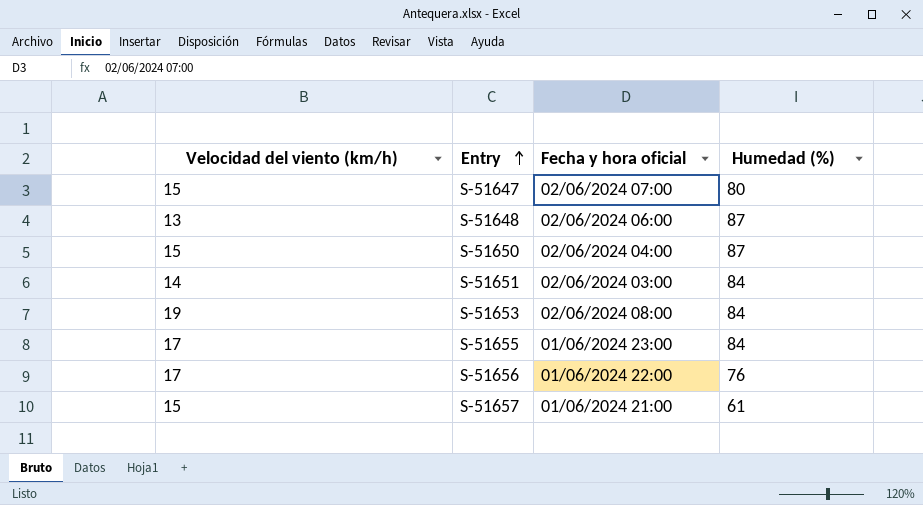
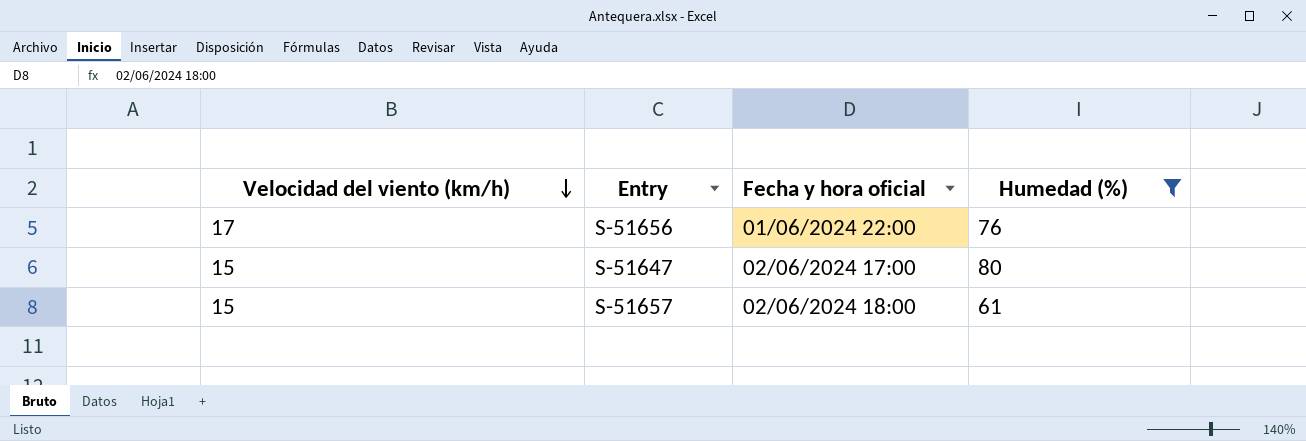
filter: none -> Humedad (%) <= 80
row order: Entry ascending -> Velocidad del viento (km/h) descending
S-51647 | Fecha y hora oficial: 02/06/2024 07:00 -> 02/06/2024 17:00
S-51657 | Fecha y hora oficial: 01/06/2024 21:00 -> 02/06/2024 18:00

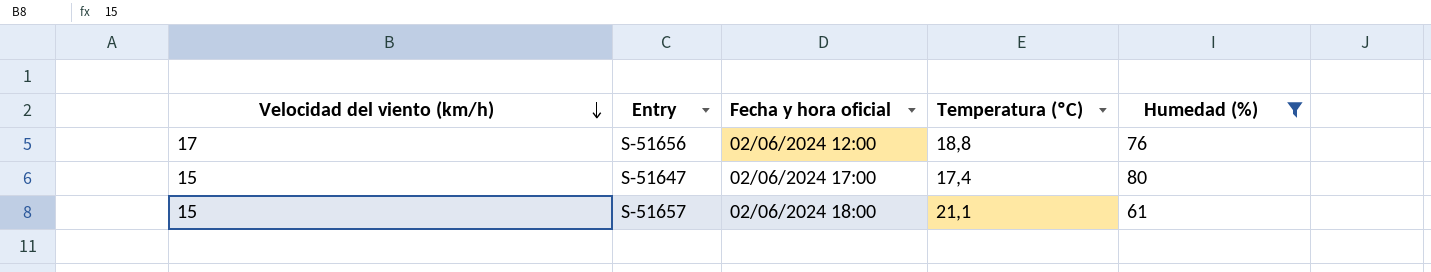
column Temperatura (ºC) | position: none -> 4
S-51656 | Fecha y hora oficial: 01/06/2024 22:00 -> 02/06/2024 12:00

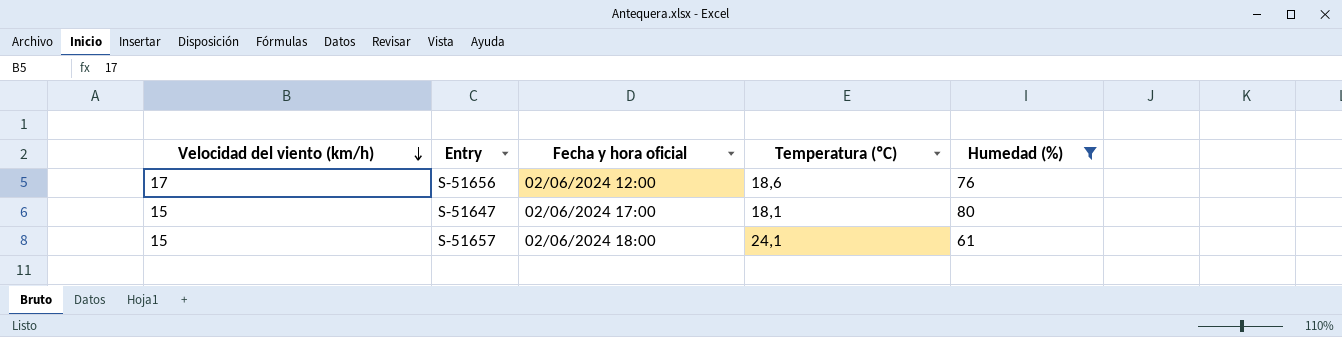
S-51656 | Temperatura (ºC): 18,8 -> 18,6
S-51647 | Temperatura (ºC): 17,4 -> 18,1
S-51657 | Temperatura (ºC): 21,1 -> 24,1

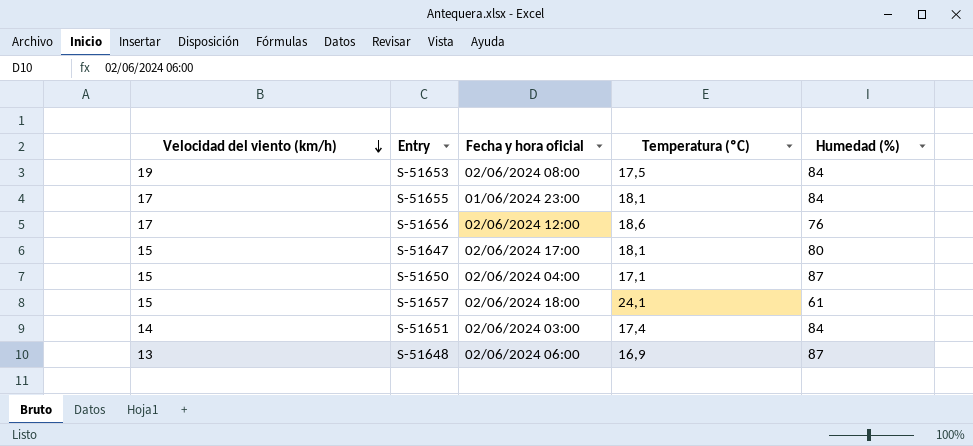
filter: Humedad (%) <= 80 -> none

